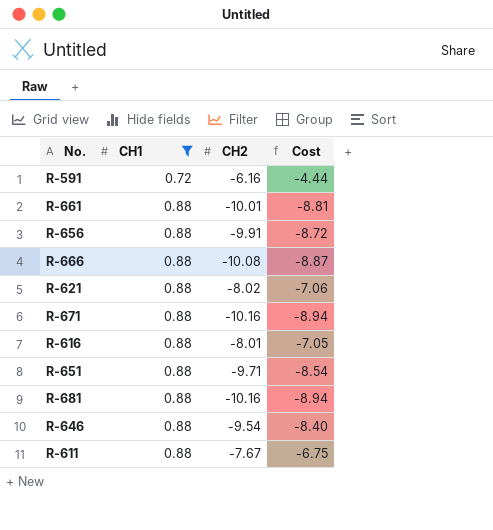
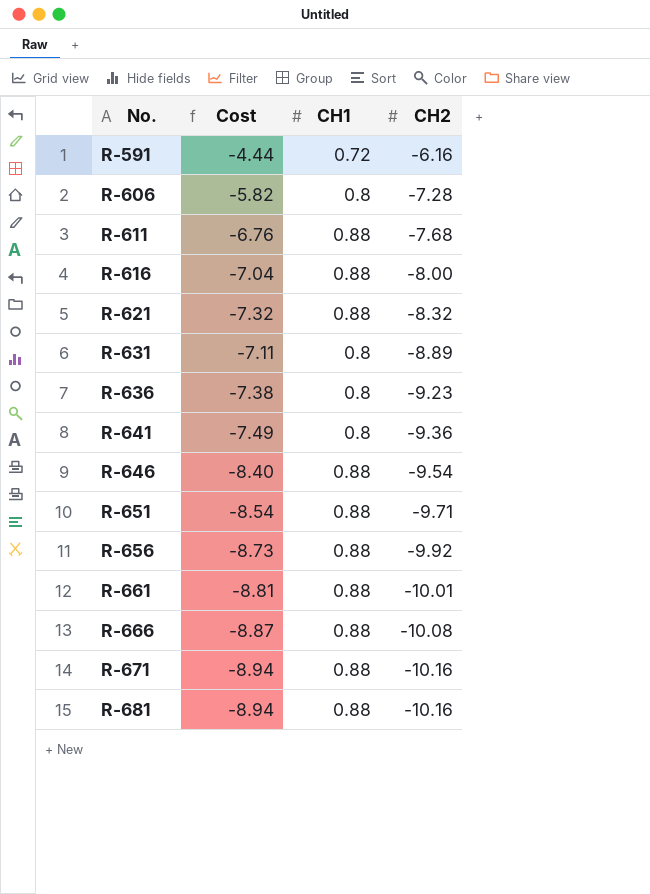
filter: CH1 != 0.8 -> none
row order: CH1 ascending -> No. ascending
column Cost | position: 4 -> 2
R-611 | Cost: -6.75 -> -6.76
R-611 | CH2: -7.67 -> -7.68
R-616 | Cost: -7.05 -> -7.04
R-616 | CH2: -8.01 -> -8.00
R-621 | Cost: -7.06 -> -7.32
R-621 | CH2: -8.02 -> -8.32
R-656 | Cost: -8.72 -> -8.73
R-656 | CH2: -9.91 -> -9.92

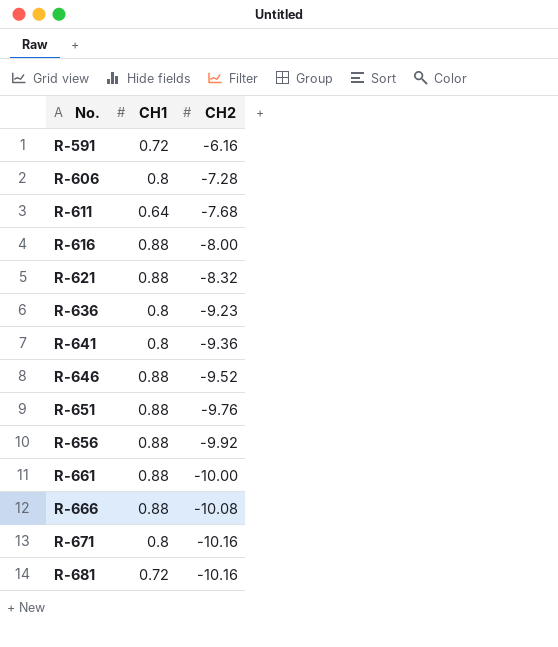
column Cost | formula: [CH1] * [CH2] -> none
row R-631: -7.11 | 0.8 | -8.89 -> none
R-611 | CH1: 0.88 -> 0.64
R-646 | CH2: -9.54 -> -9.52
R-651 | CH2: -9.71 -> -9.76
R-661 | CH2: -10.01 -> -10.00
R-671 | CH1: 0.88 -> 0.8
R-681 | CH1: 0.88 -> 0.72

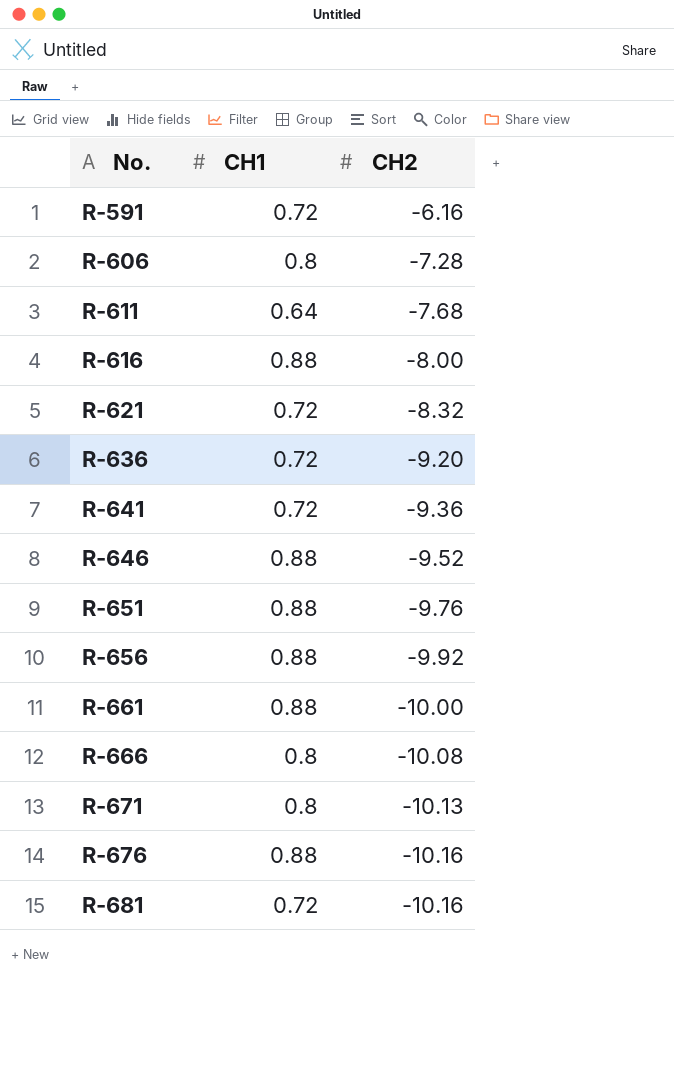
R-621 | CH1: 0.88 -> 0.72
R-636 | CH1: 0.8 -> 0.72
R-636 | CH2: -9.23 -> -9.20
R-641 | CH1: 0.8 -> 0.72
R-666 | CH1: 0.88 -> 0.8
R-671 | CH2: -10.16 -> -10.13
row R-676: none -> 0.88 | -10.16

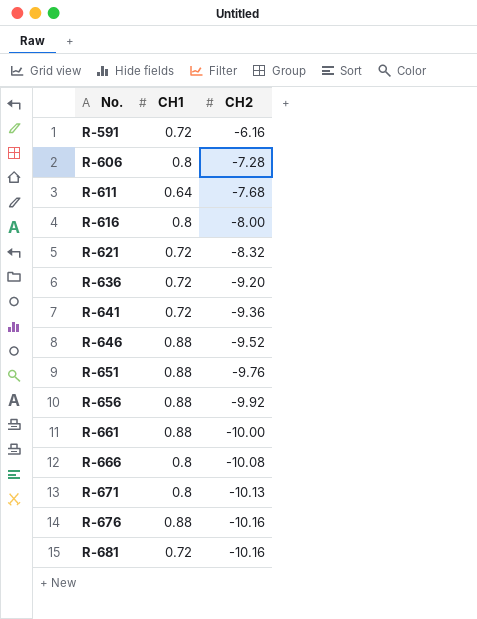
R-616 | CH1: 0.88 -> 0.8

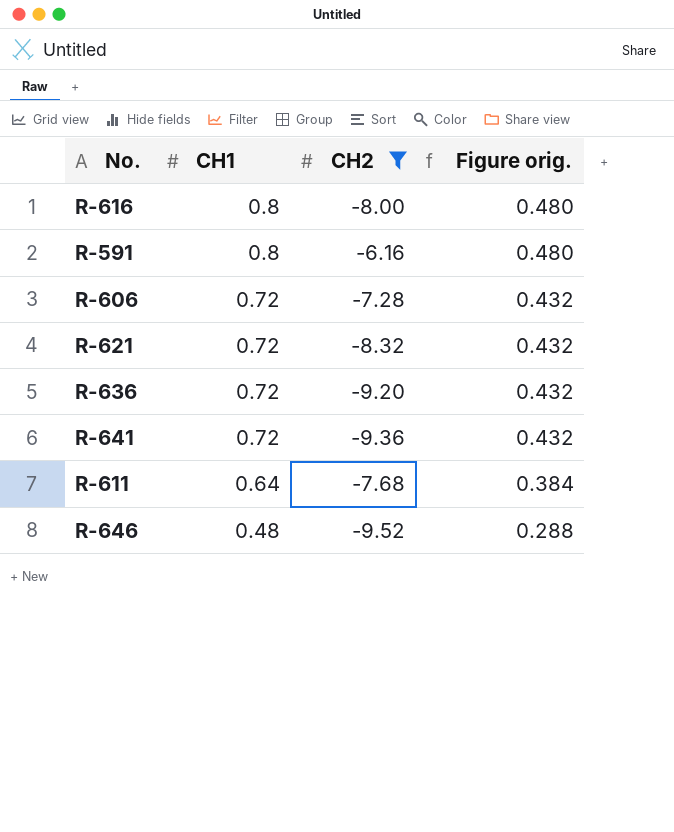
filter: none -> CH2 >= -9.52
row order: No. ascending -> CH1 descending
column Figure orig. | formula: none -> [CH1] * 0.6
R-591 | CH1: 0.72 -> 0.8
R-606 | CH1: 0.8 -> 0.72
R-646 | CH1: 0.88 -> 0.48

